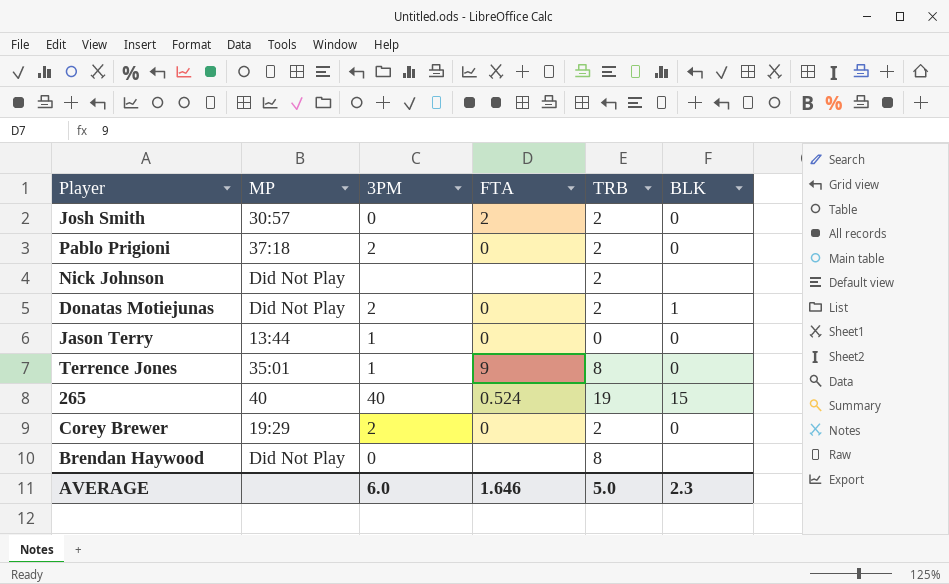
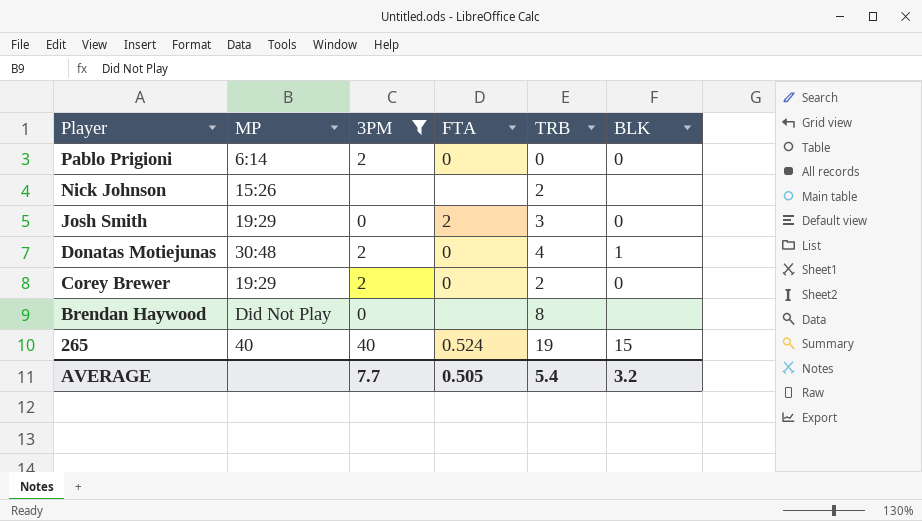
filter: none -> 3PM != 1
row order: none -> Player descending
Pablo Prigioni | MP: 37:18 -> 6:14
Pablo Prigioni | TRB: 2 -> 0
Nick Johnson | MP: Did Not Play -> 15:26
Josh Smith | MP: 30:57 -> 19:29
Josh Smith | TRB: 2 -> 3
Donatas Motiejunas | MP: Did Not Play -> 30:48
Donatas Motiejunas | TRB: 2 -> 4
AVERAGE | 3PM: 6.0 -> 7.7
AVERAGE | FTA: 1.646 -> 0.505
AVERAGE | TRB: 5.0 -> 5.4
AVERAGE | BLK: 2.3 -> 3.2

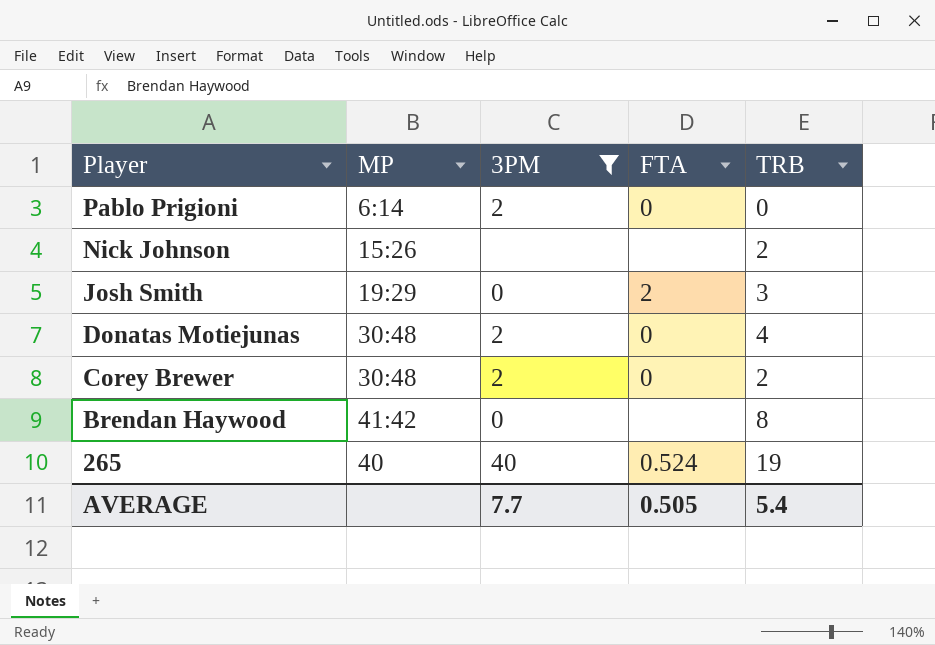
column BLK | position: 6 -> none
Corey Brewer | MP: 19:29 -> 30:48
Brendan Haywood | MP: Did Not Play -> 41:42

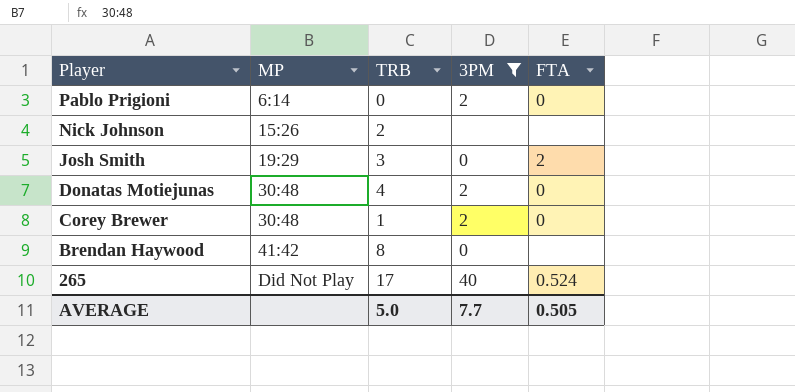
column TRB | position: 5 -> 3
Corey Brewer | TRB: 2 -> 1
265 | MP: 40 -> Did Not Play
265 | TRB: 19 -> 17
AVERAGE | TRB: 5.4 -> 5.0

